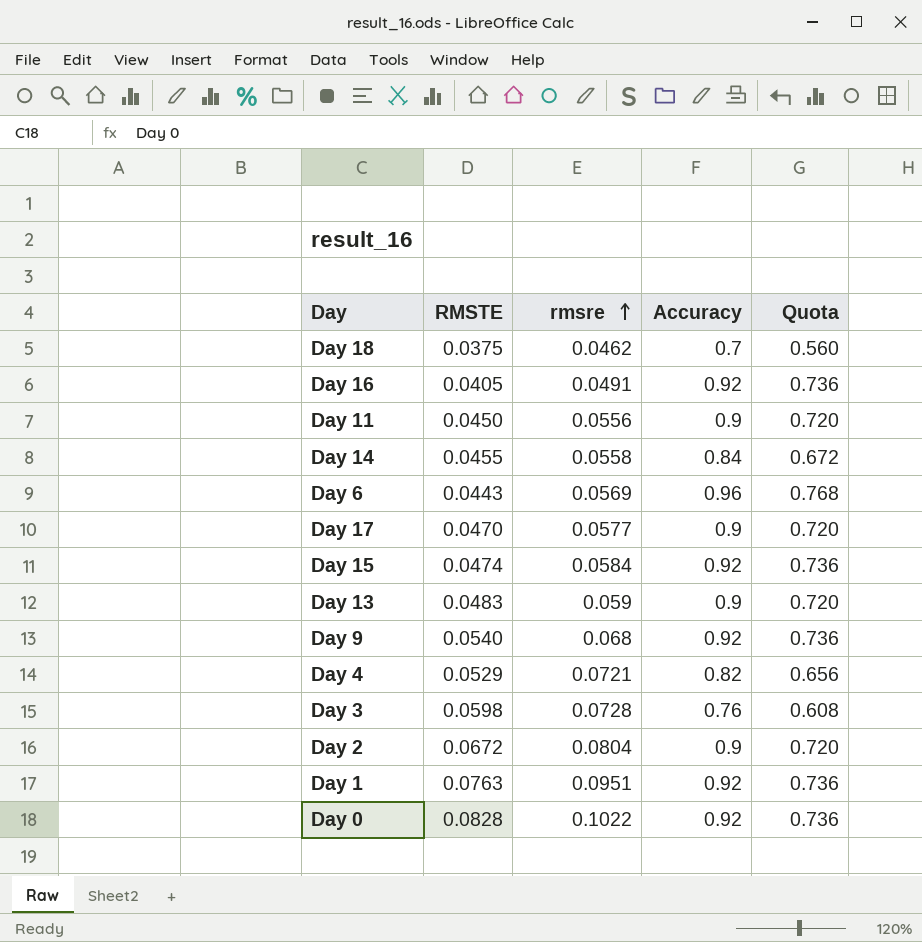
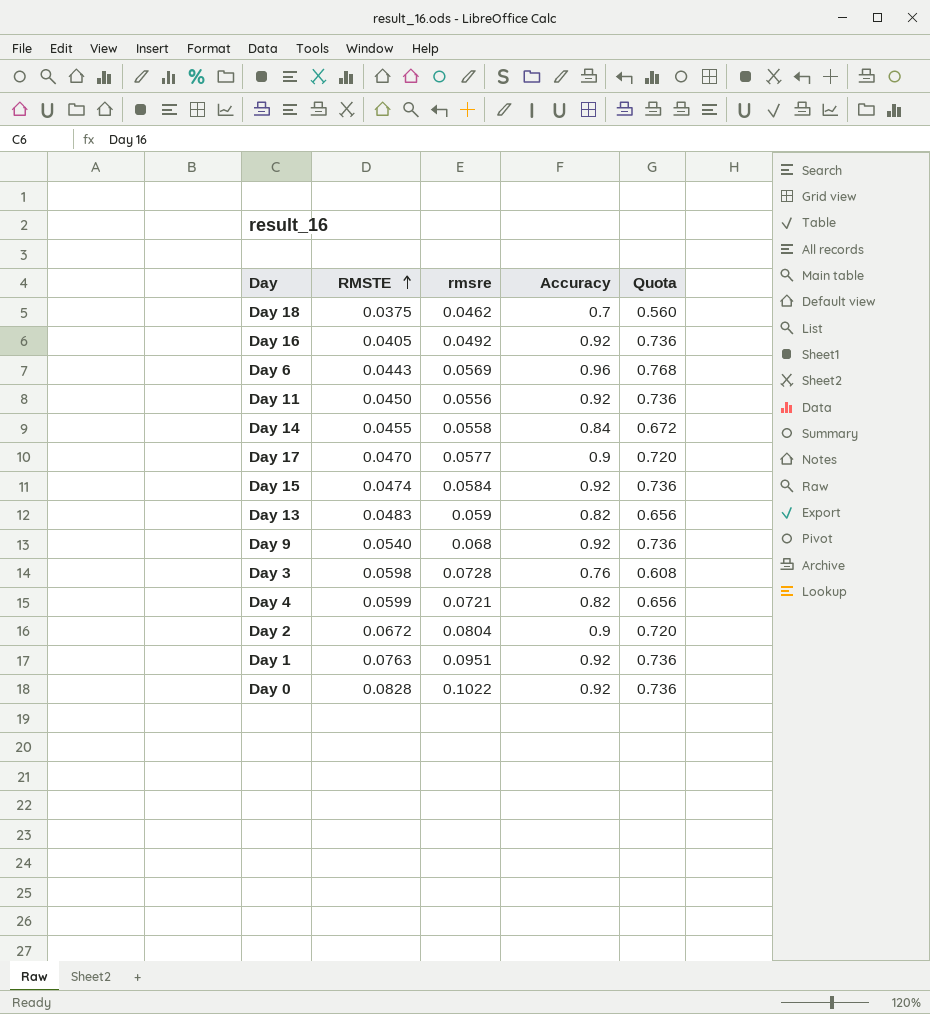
row order: rmsre ascending -> RMSTE ascending
Day 16 | rmsre: 0.0491 -> 0.0492
Day 11 | Accuracy: 0.9 -> 0.92
Day 11 | Quota: 0.720 -> 0.736
Day 13 | Accuracy: 0.9 -> 0.82
Day 13 | Quota: 0.720 -> 0.656
Day 4 | RMSTE: 0.0529 -> 0.0599

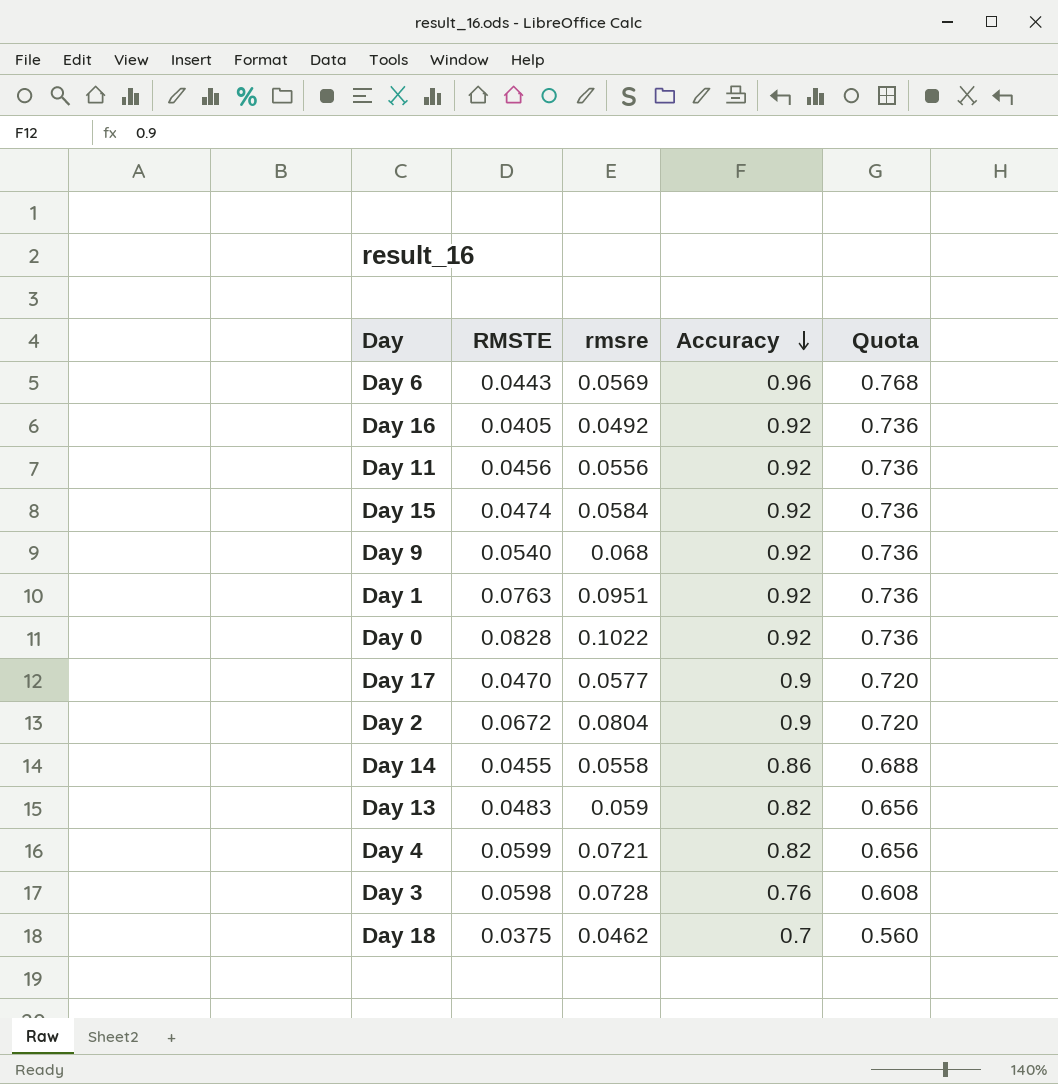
row order: RMSTE ascending -> Accuracy descending
Day 11 | RMSTE: 0.0450 -> 0.0456
Day 14 | Accuracy: 0.84 -> 0.86
Day 14 | Quota: 0.672 -> 0.688

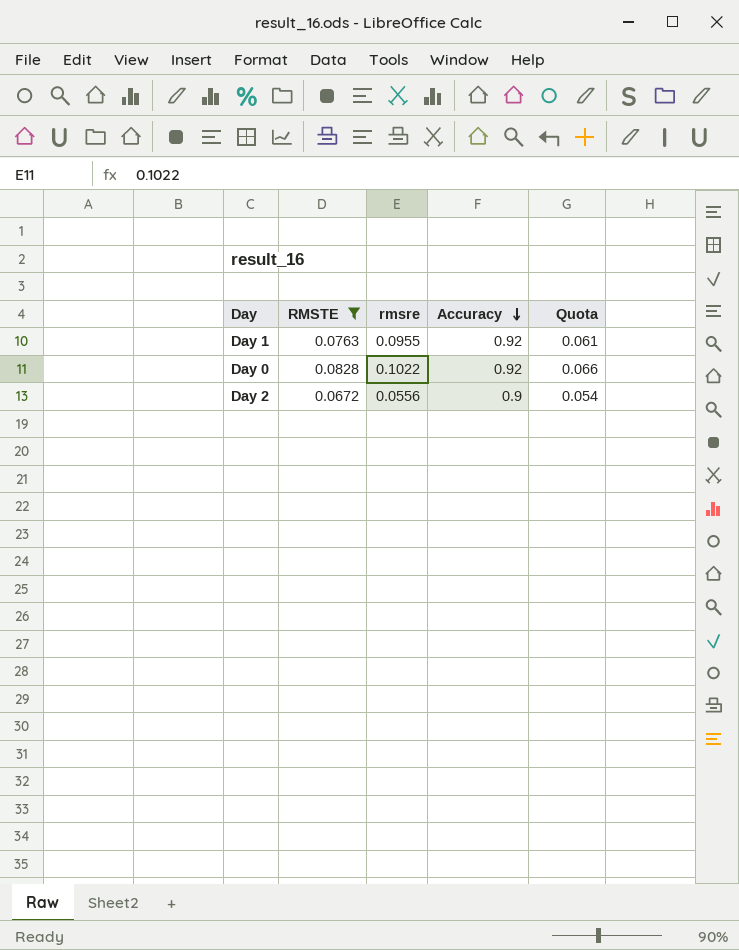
filter: none -> RMSTE >= 0.0672
column Quota | formula: [Accuracy] * 0.8 -> [RMSTE] * 0.8
Day 1 | rmsre: 0.0951 -> 0.0955
Day 2 | rmsre: 0.0804 -> 0.0556

